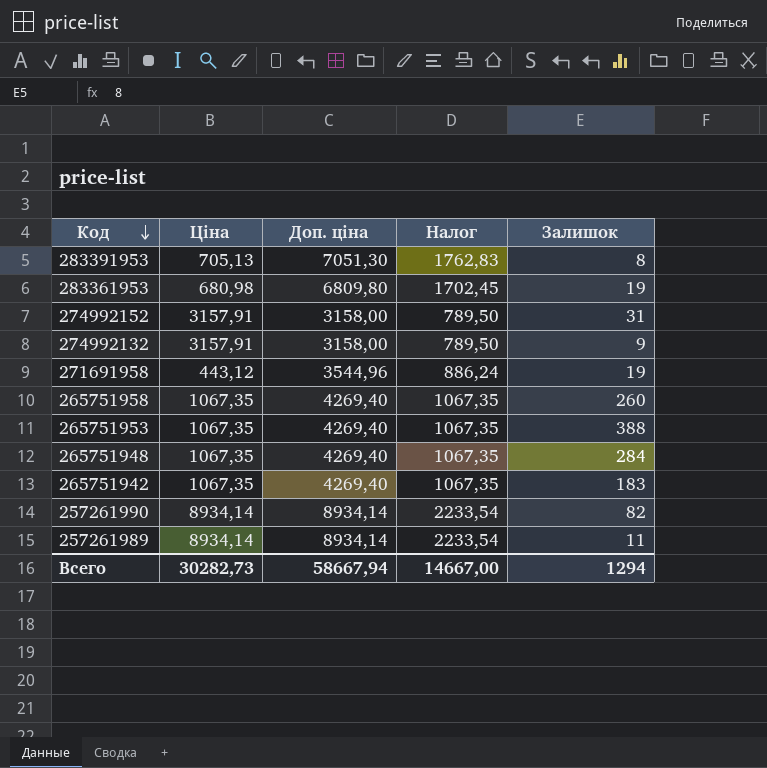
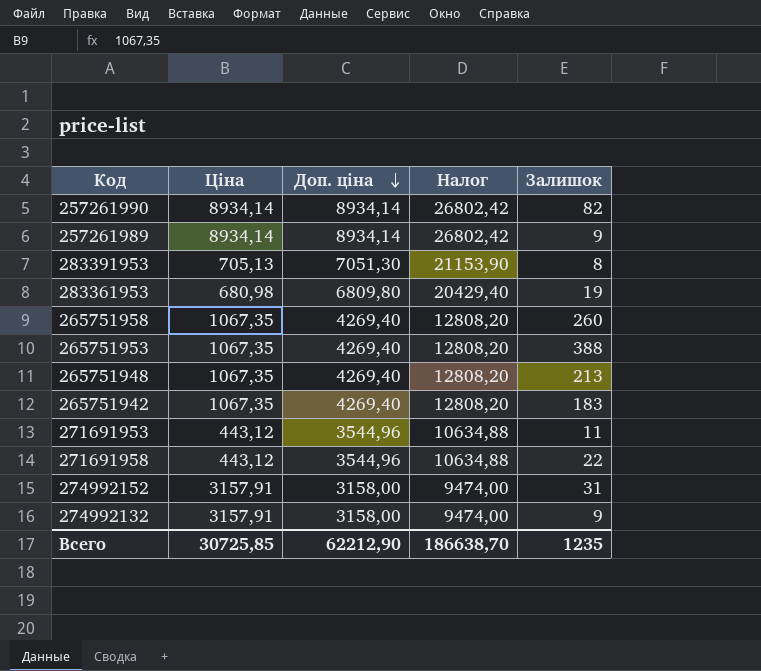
row order: Код descending -> Доп. ціна descending
column Налог | formula: [Доп. ціна] * 0,25 -> [Доп. ціна] * 3
257261989 | Залишок: 11 -> 9
265751948 | Залишок: 284 -> 213
row 271691953: none -> 443,12 | 3544,96 | 10634,88 | 11
271691958 | Залишок: 19 -> 22
Всего | Ціна: 30282,73 -> 30725,85
Всего | Доп. ціна: 58667,94 -> 62212,90
Всего | Налог: 14667,00 -> 186638,70
Всего | Залишок: 1294 -> 1235

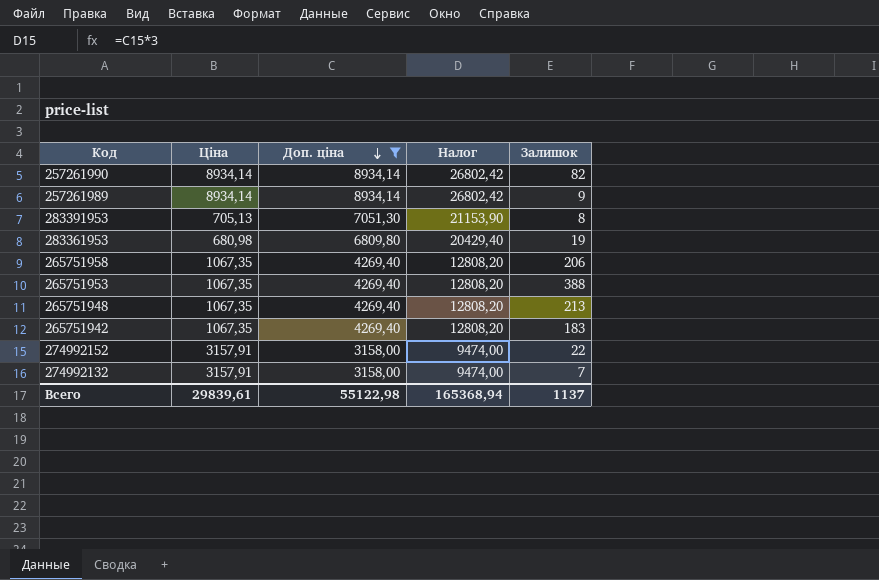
filter: none -> Доп. ціна != 3544,96
265751958 | Залишок: 260 -> 206
274992152 | Залишок: 31 -> 22
274992132 | Залишок: 9 -> 7
Всего | Ціна: 30725,85 -> 29839,61
Всего | Доп. ціна: 62212,90 -> 55122,98
Всего | Налог: 186638,70 -> 165368,94
Всего | Залишок: 1235 -> 1137

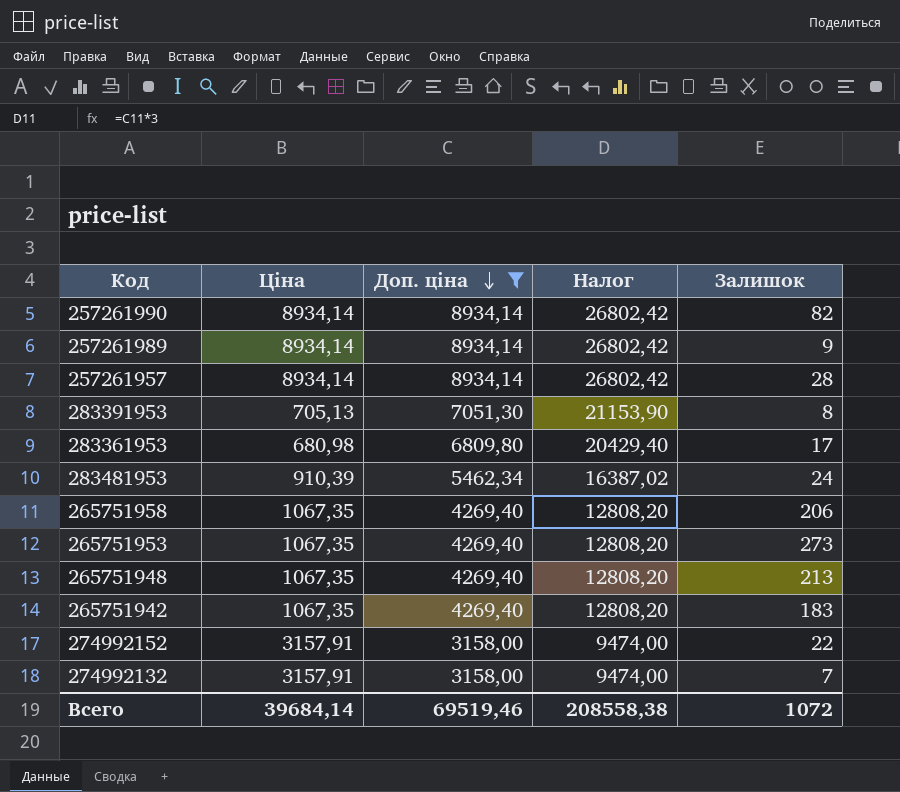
row 257261957: none -> 8934,14 | 8934,14 | 26802,42 | 28
283361953 | Залишок: 19 -> 17
row 283481953: none -> 910,39 | 5462,34 | 16387,02 | 24
265751953 | Залишок: 388 -> 273
Всего | Ціна: 29839,61 -> 39684,14
Всего | Доп. ціна: 55122,98 -> 69519,46
Всего | Налог: 165368,94 -> 208558,38
Всего | Залишок: 1137 -> 1072

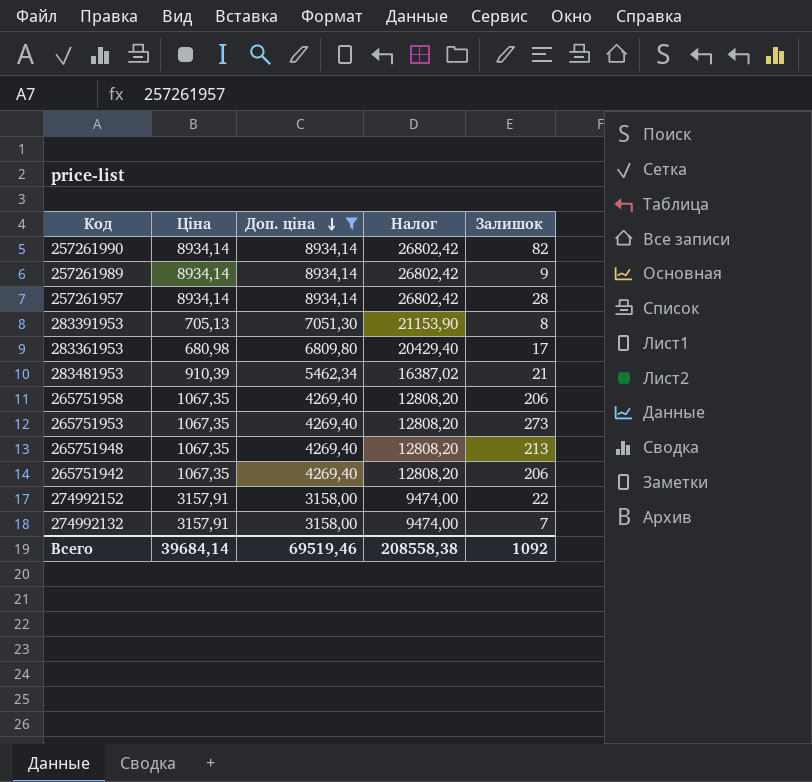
283481953 | Залишок: 24 -> 21
265751942 | Залишок: 183 -> 206
Всего | Залишок: 1072 -> 1092

